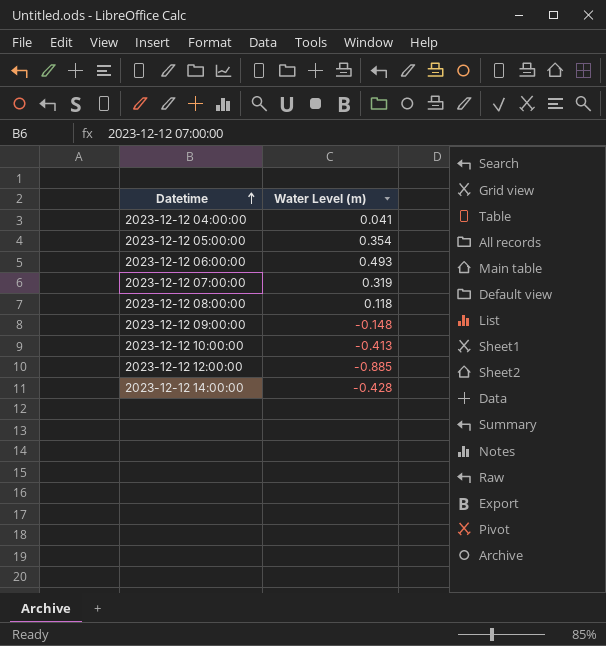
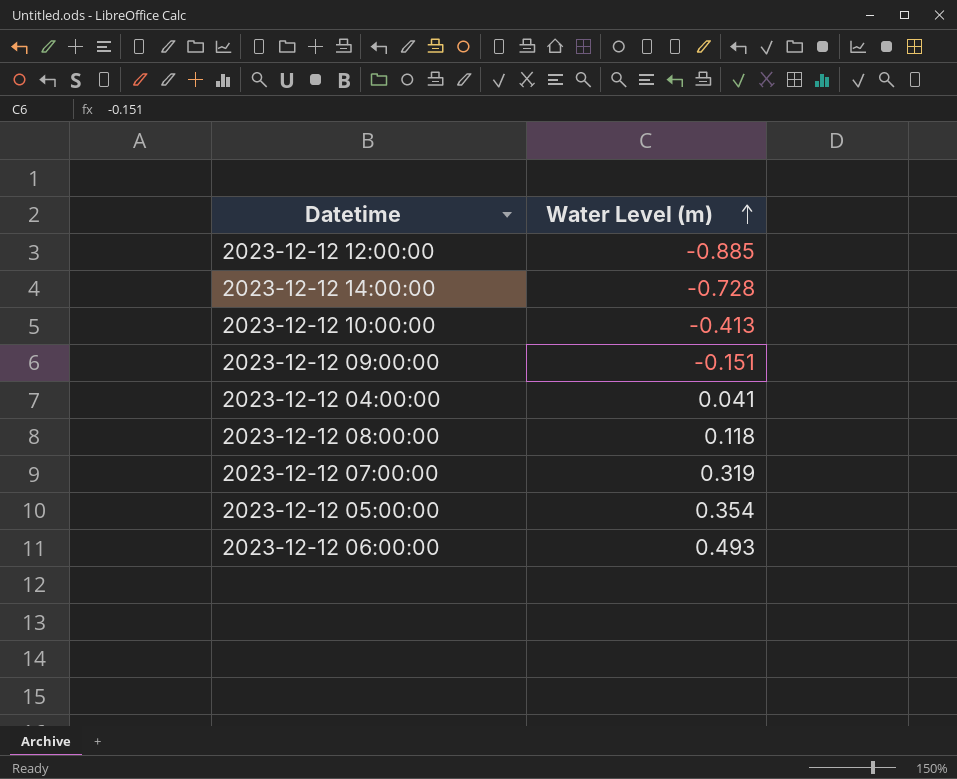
row order: Datetime ascending -> Water Level (m) ascending
2023-12-12 14:00:00 | Water Level (m): -0.428 -> -0.728
2023-12-12 09:00:00 | Water Level (m): -0.148 -> -0.151

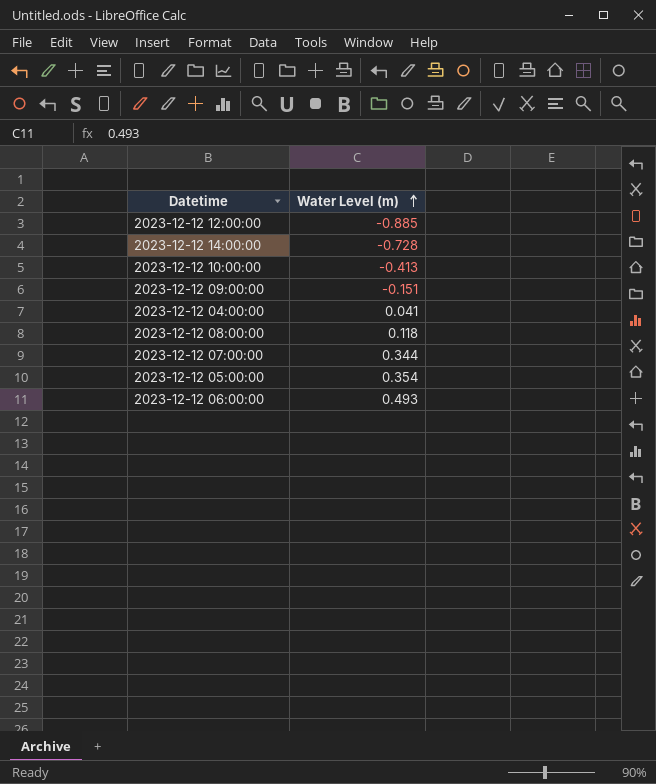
2023-12-12 07:00:00 | Water Level (m): 0.319 -> 0.344

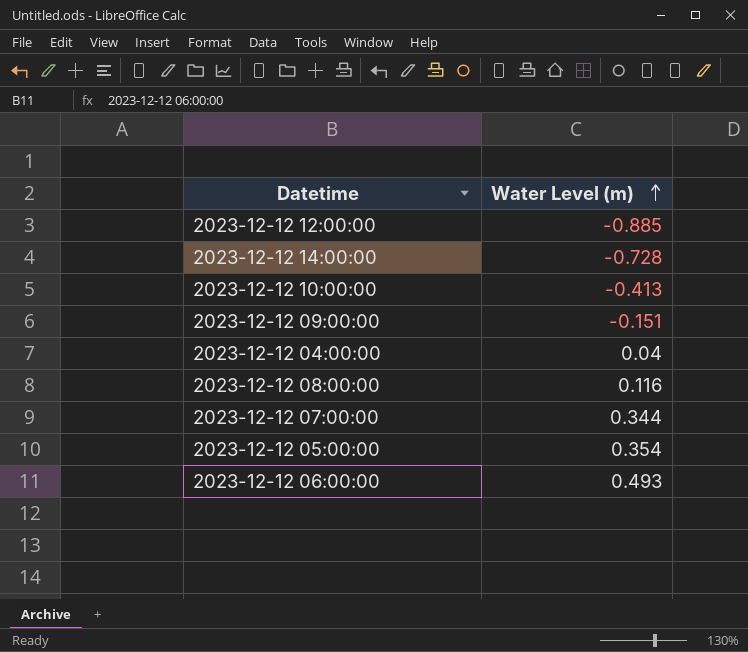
2023-12-12 04:00:00 | Water Level (m): 0.041 -> 0.04
2023-12-12 08:00:00 | Water Level (m): 0.118 -> 0.116

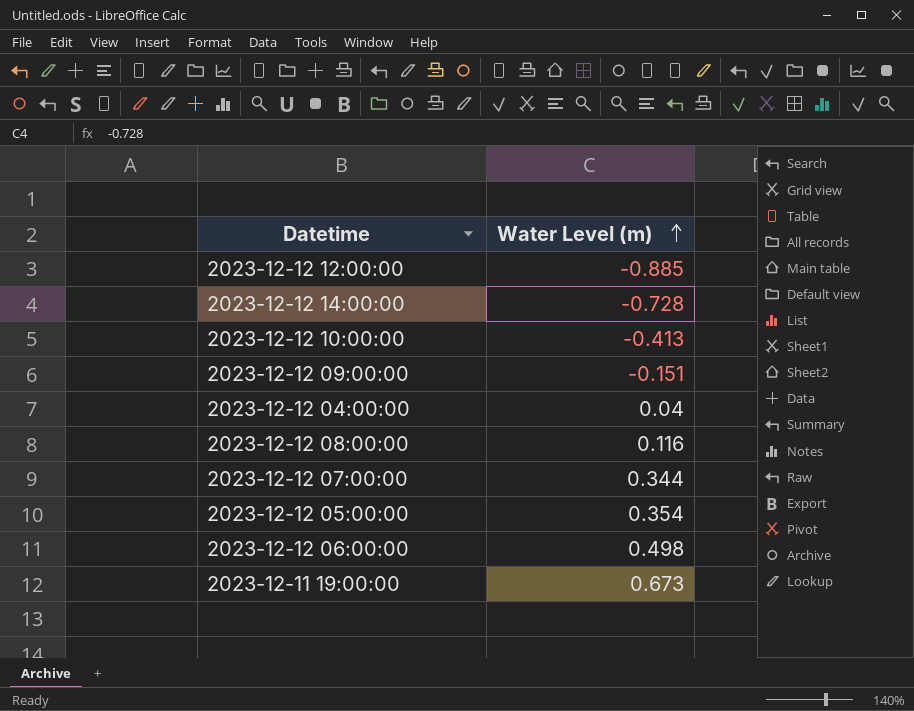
2023-12-12 06:00:00 | Water Level (m): 0.493 -> 0.498
row 2023-12-11 19:00:00: none -> 0.673

